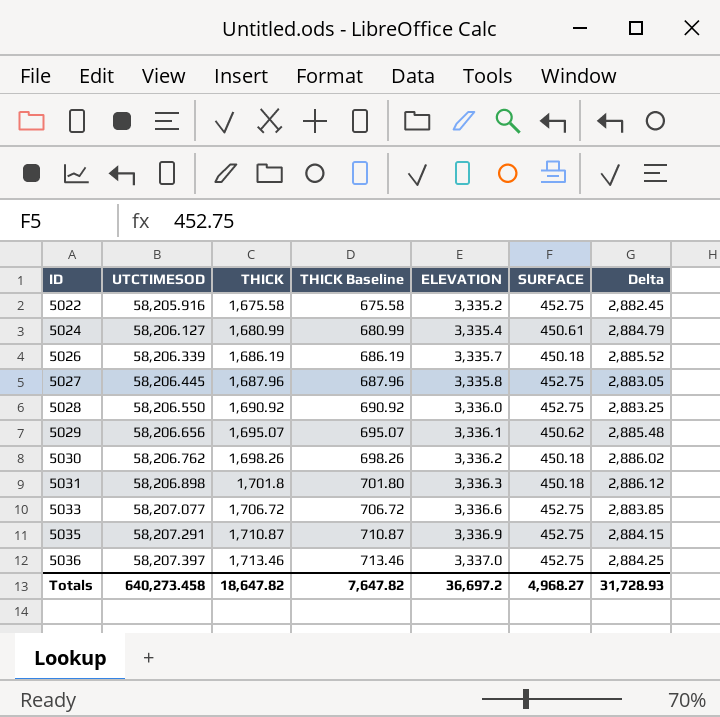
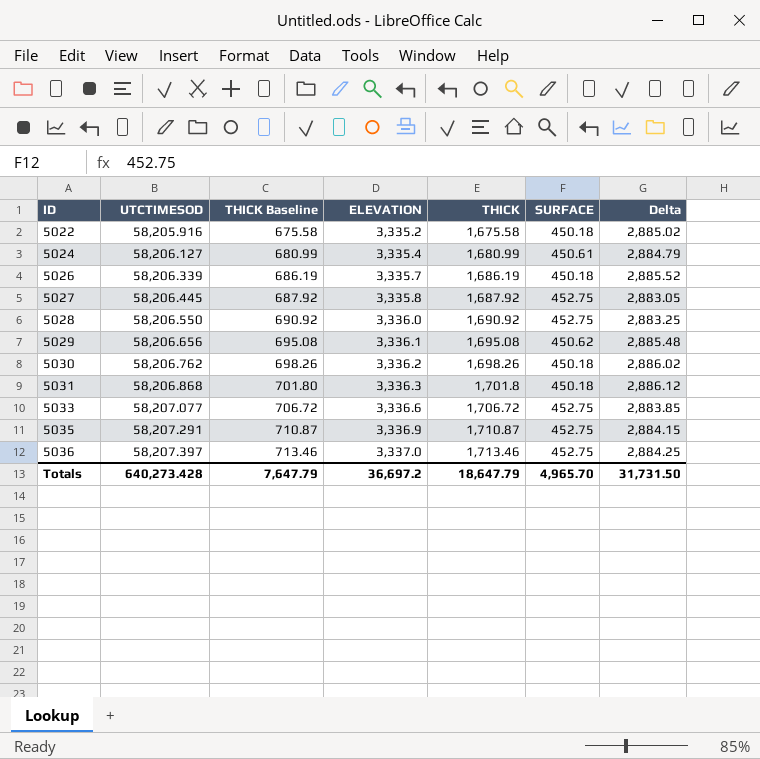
column THICK | position: 3 -> 5
5022 | SURFACE: 452.75 -> 450.18
5022 | Delta: 2,882.45 -> 2,885.02
5027 | THICK Baseline: 687.96 -> 687.92
5027 | THICK: 1,687.96 -> 1,687.92
5029 | THICK Baseline: 695.07 -> 695.08
5029 | THICK: 1,695.07 -> 1,695.08
5031 | UTCTIMESOD: 58,206.898 -> 58,206.868
Totals | UTCTIMESOD: 640,273.458 -> 640,273.428
Totals | THICK Baseline: 7,647.82 -> 7,647.79
Totals | THICK: 18,647.82 -> 18,647.79
Totals | SURFACE: 4,968.27 -> 4,965.70
Totals | Delta: 31,728.93 -> 31,731.50

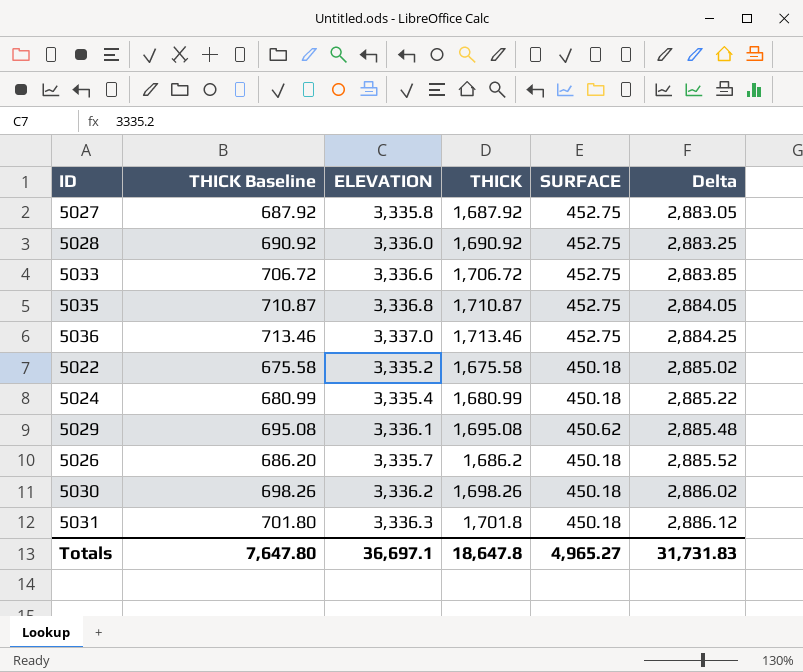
row order: ID ascending -> Delta ascending
column UTCTIMESOD | position: 2 -> none
5035 | ELEVATION: 3,336.9 -> 3,336.8
5035 | Delta: 2,884.15 -> 2,884.05
5024 | SURFACE: 450.61 -> 450.18
5024 | Delta: 2,884.79 -> 2,885.22
5026 | THICK Baseline: 686.19 -> 686.20
5026 | THICK: 1,686.19 -> 1,686.2
Totals | THICK Baseline: 7,647.79 -> 7,647.80
Totals | ELEVATION: 36,697.2 -> 36,697.1
Totals | THICK: 18,647.79 -> 18,647.8
Totals | SURFACE: 4,965.70 -> 4,965.27
Totals | Delta: 31,731.50 -> 31,731.83

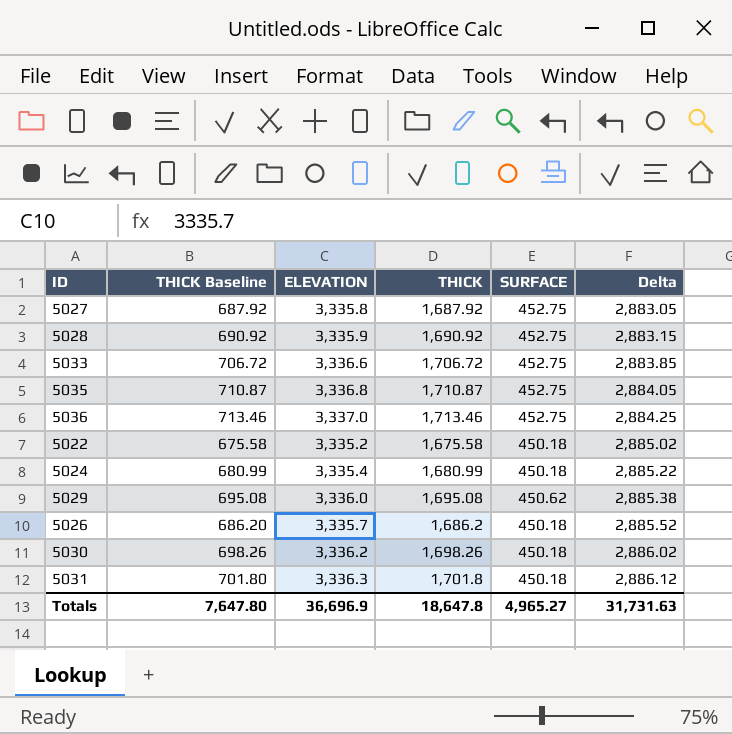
5028 | ELEVATION: 3,336.0 -> 3,335.9
5028 | Delta: 2,883.25 -> 2,883.15
5029 | ELEVATION: 3,336.1 -> 3,336.0
5029 | Delta: 2,885.48 -> 2,885.38
Totals | ELEVATION: 36,697.1 -> 36,696.9
Totals | Delta: 31,731.83 -> 31,731.63

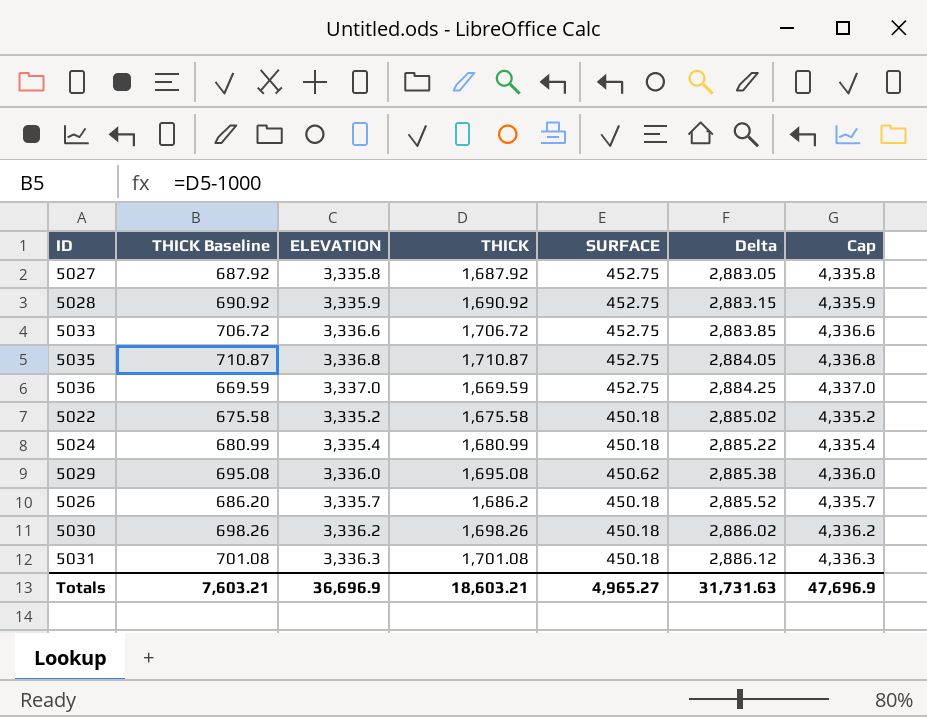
column Cap | formula: none -> [ELEVATION] + 1000
5036 | THICK Baseline: 713.46 -> 669.59
5036 | THICK: 1,713.46 -> 1,669.59
5031 | THICK Baseline: 701.80 -> 701.08
5031 | THICK: 1,701.8 -> 1,701.08
Totals | THICK Baseline: 7,647.80 -> 7,603.21
Totals | THICK: 18,647.8 -> 18,603.21

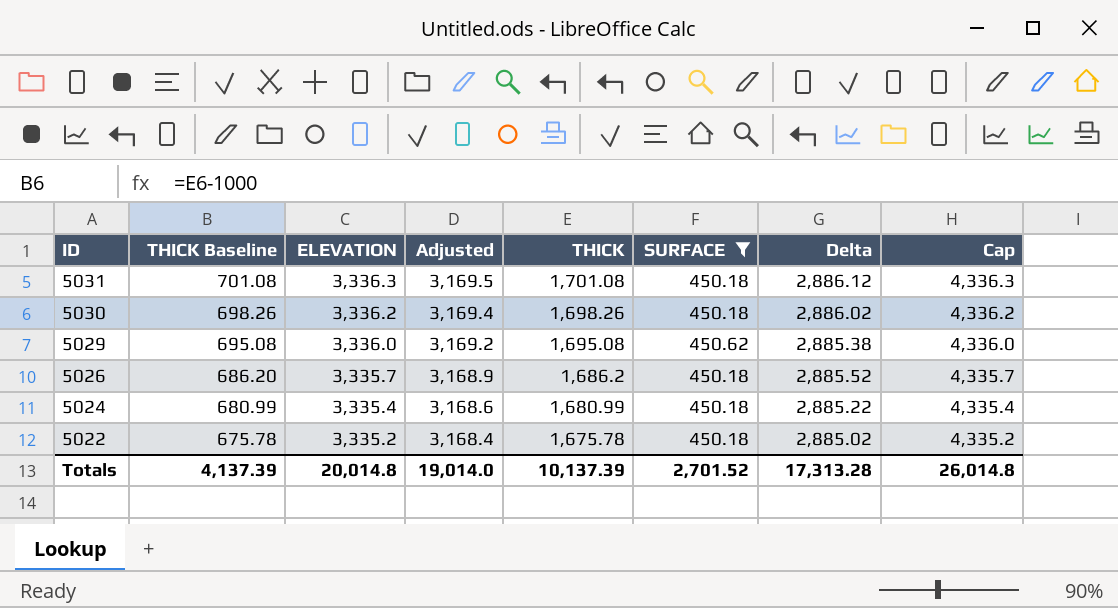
filter: none -> SURFACE != 452.75
row order: Delta ascending -> ID descending
column Adjusted | formula: none -> [ELEVATION] * 0.95
5022 | THICK Baseline: 675.58 -> 675.78
5022 | THICK: 1,675.58 -> 1,675.78
Totals | THICK Baseline: 7,603.21 -> 4,137.39
Totals | ELEVATION: 36,696.9 -> 20,014.8
Totals | THICK: 18,603.21 -> 10,137.39
Totals | SURFACE: 4,965.27 -> 2,701.52
Totals | Delta: 31,731.63 -> 17,313.28
Totals | Cap: 47,696.9 -> 26,014.8

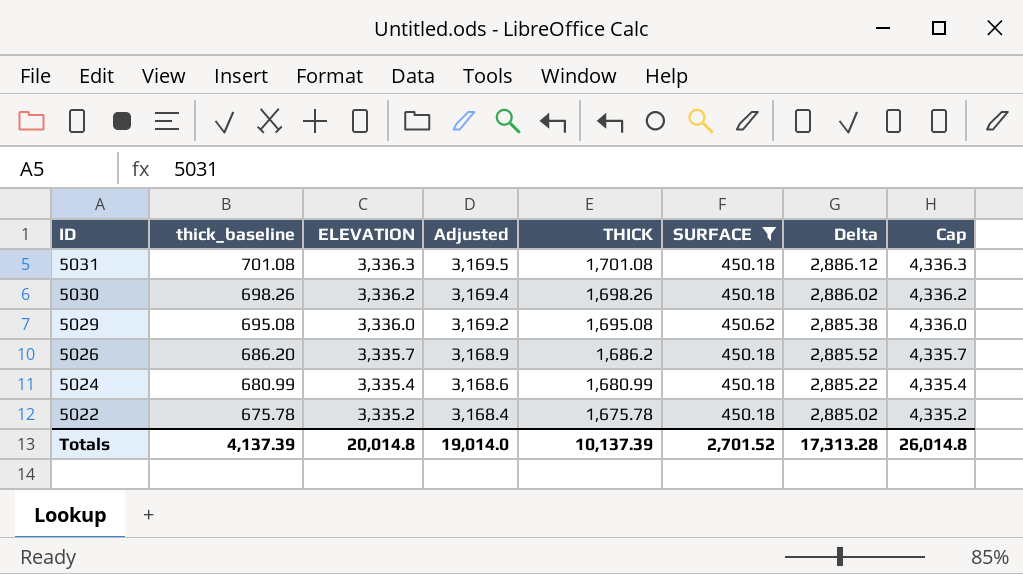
column name: THICK Baseline -> thick_baseline

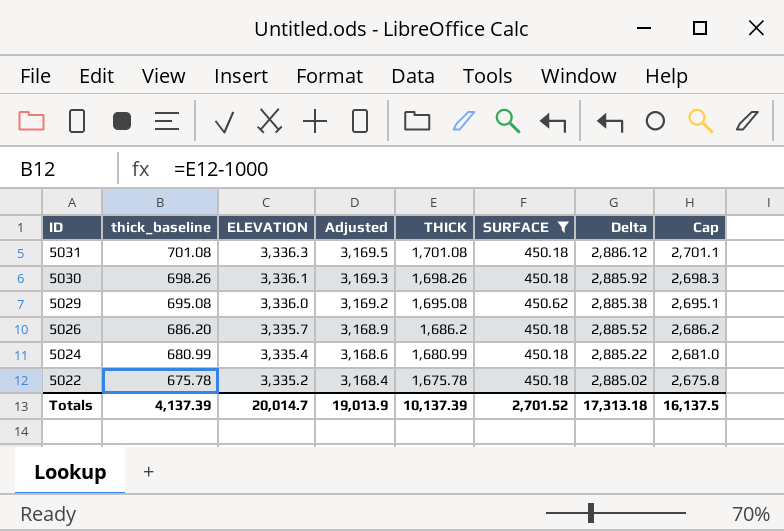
column Cap | formula: [ELEVATION] + 1000 -> [THICK] + 1000
5030 | ELEVATION: 3,336.2 -> 3,336.1
5030 | Adjusted: 3,169.4 -> 3,169.3
5030 | Delta: 2,886.02 -> 2,885.92
Totals | ELEVATION: 20,014.8 -> 20,014.7
Totals | Adjusted: 19,014.0 -> 19,013.9
Totals | Delta: 17,313.28 -> 17,313.18
Totals | Cap: 26,014.8 -> 16,137.5

